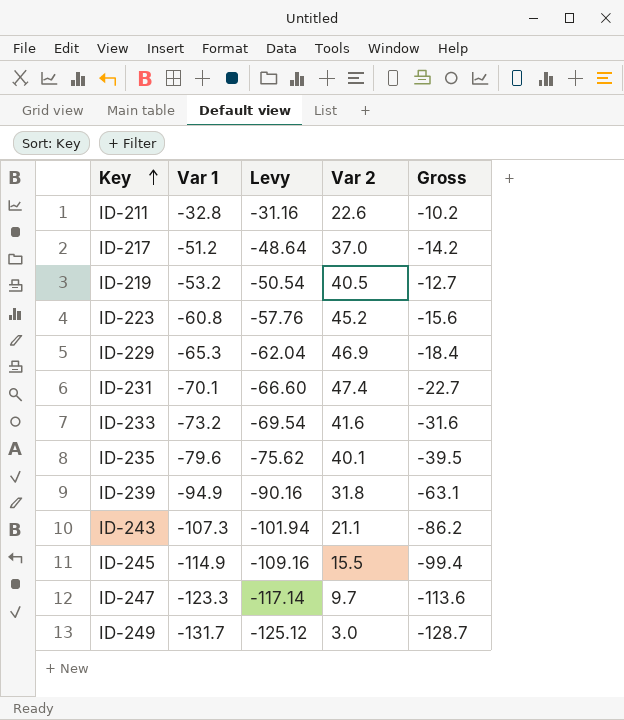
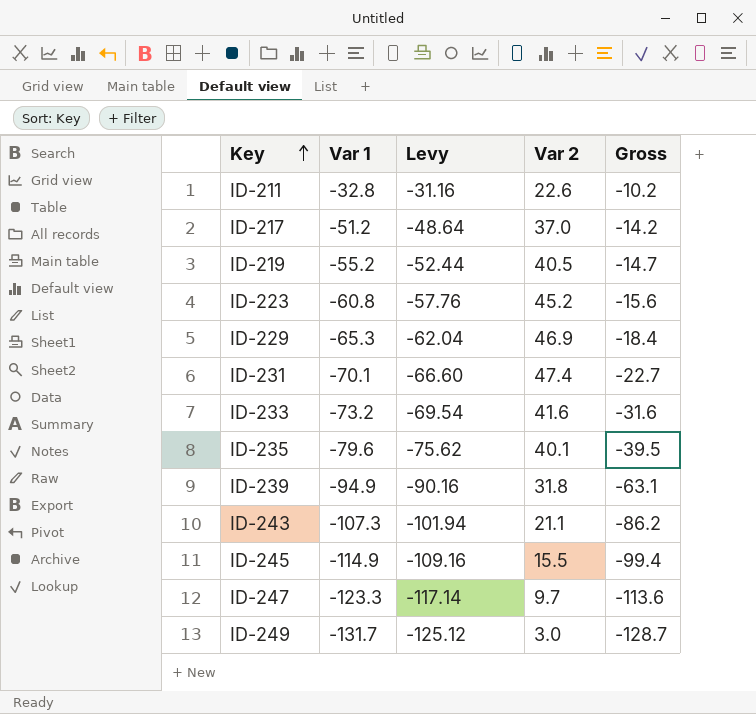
ID-219 | Var 1: -53.2 -> -55.2
ID-219 | Levy: -50.54 -> -52.44
ID-219 | Gross: -12.7 -> -14.7

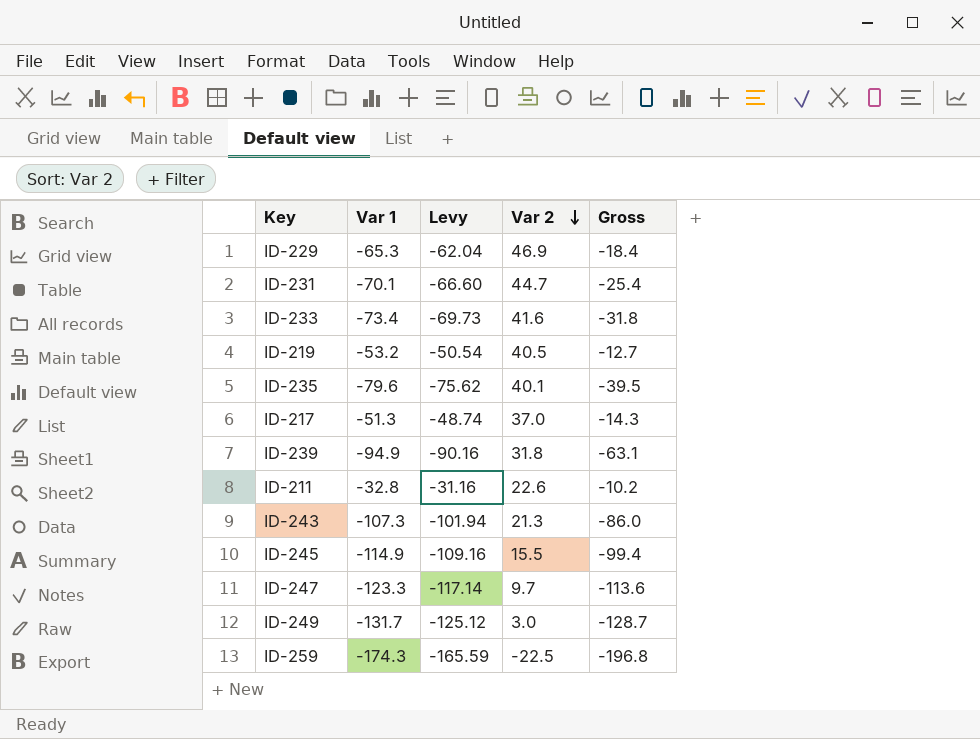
row order: Key ascending -> Var 2 descending
row ID-223: -60.8 | -57.76 | 45.2 | -15.6 -> none
ID-231 | Var 2: 47.4 -> 44.7
ID-231 | Gross: -22.7 -> -25.4
ID-233 | Var 1: -73.2 -> -73.4
ID-233 | Levy: -69.54 -> -69.73
ID-233 | Gross: -31.6 -> -31.8
ID-219 | Var 1: -55.2 -> -53.2
ID-219 | Levy: -52.44 -> -50.54
ID-219 | Gross: -14.7 -> -12.7
ID-217 | Var 1: -51.2 -> -51.3
ID-217 | Levy: -48.64 -> -48.74
ID-217 | Gross: -14.2 -> -14.3
ID-243 | Var 2: 21.1 -> 21.3
ID-243 | Gross: -86.2 -> -86.0
row ID-259: none -> -174.3 | -165.59 | -22.5 | -196.8

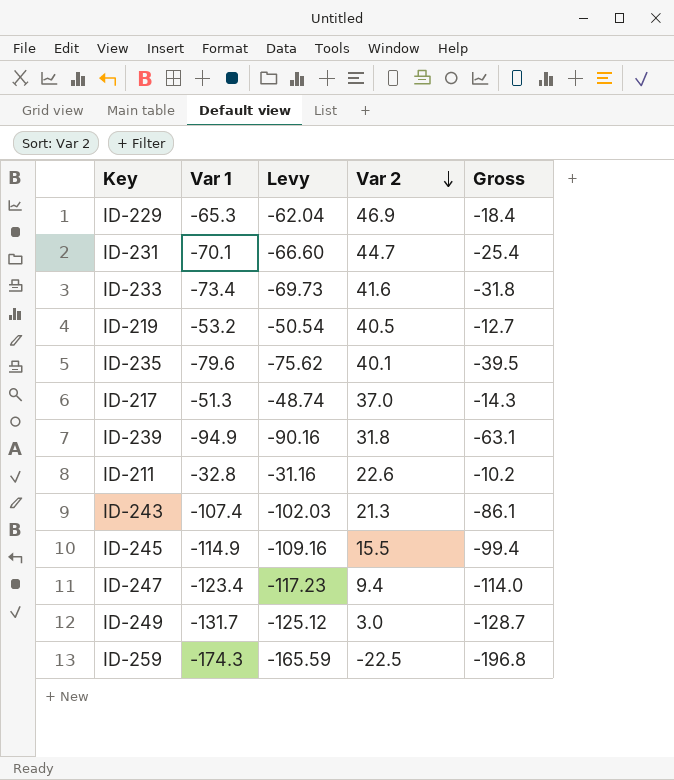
ID-243 | Var 1: -107.3 -> -107.4
ID-243 | Levy: -101.94 -> -102.03
ID-243 | Gross: -86.0 -> -86.1
ID-247 | Var 1: -123.3 -> -123.4
ID-247 | Levy: -117.14 -> -117.23
ID-247 | Var 2: 9.7 -> 9.4
ID-247 | Gross: -113.6 -> -114.0

